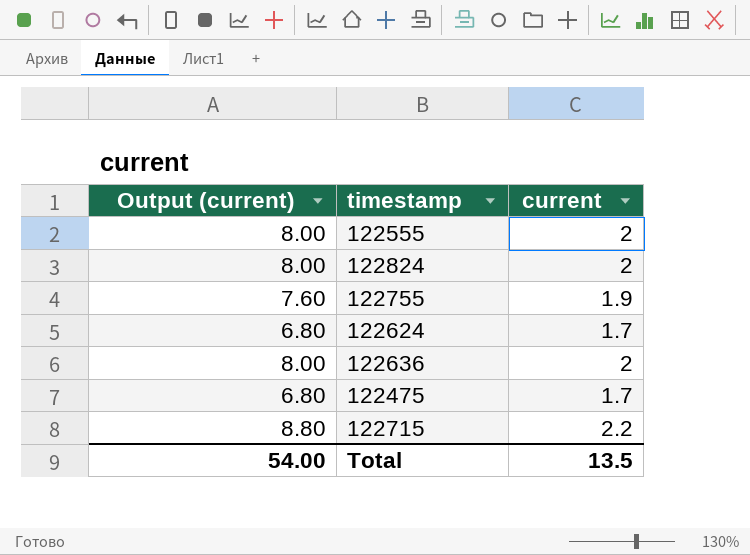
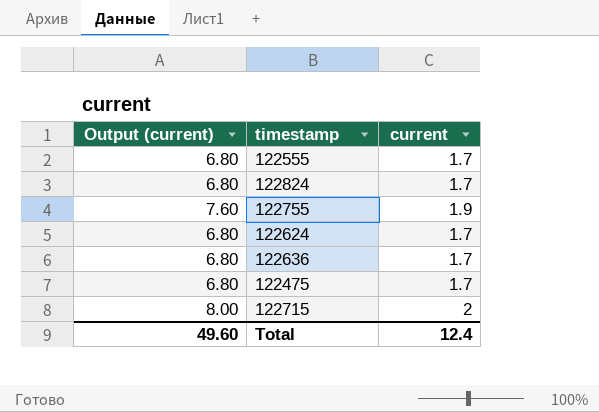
122555 | Output (current): 8.00 -> 6.80
122555 | current: 2 -> 1.7
122824 | Output (current): 8.00 -> 6.80
122824 | current: 2 -> 1.7
122636 | Output (current): 8.00 -> 6.80
122636 | current: 2 -> 1.7
122715 | Output (current): 8.80 -> 8.00
122715 | current: 2.2 -> 2
Total | Output (current): 54.00 -> 49.60
Total | current: 13.5 -> 12.4

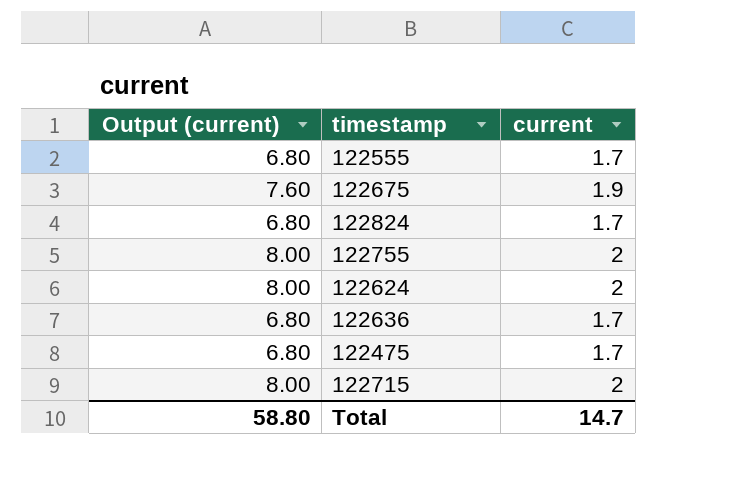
row 122675: none -> 7.60 | 1.9
122755 | Output (current): 7.60 -> 8.00
122755 | current: 1.9 -> 2
122624 | Output (current): 6.80 -> 8.00
122624 | current: 1.7 -> 2
Total | Output (current): 49.60 -> 58.80
Total | current: 12.4 -> 14.7

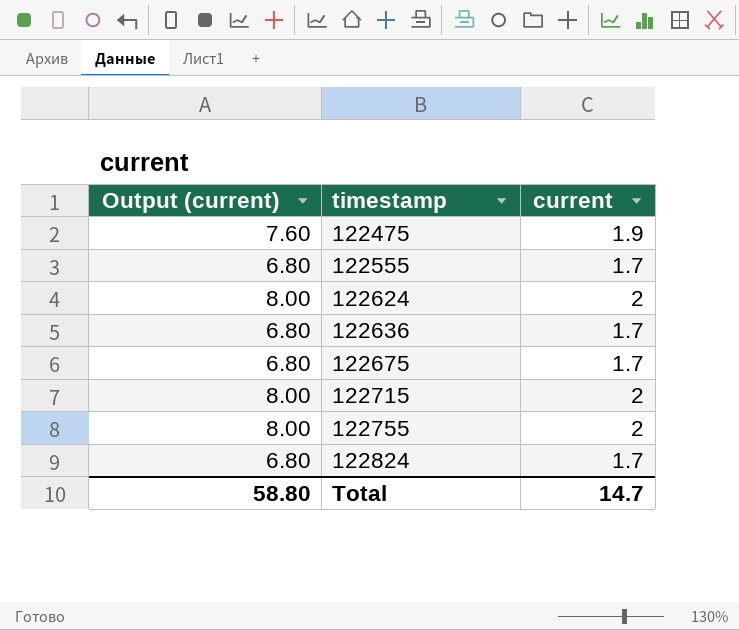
row order: none -> timestamp ascending
122475 | Output (current): 6.80 -> 7.60
122475 | current: 1.7 -> 1.9
122675 | Output (current): 7.60 -> 6.80
122675 | current: 1.9 -> 1.7

